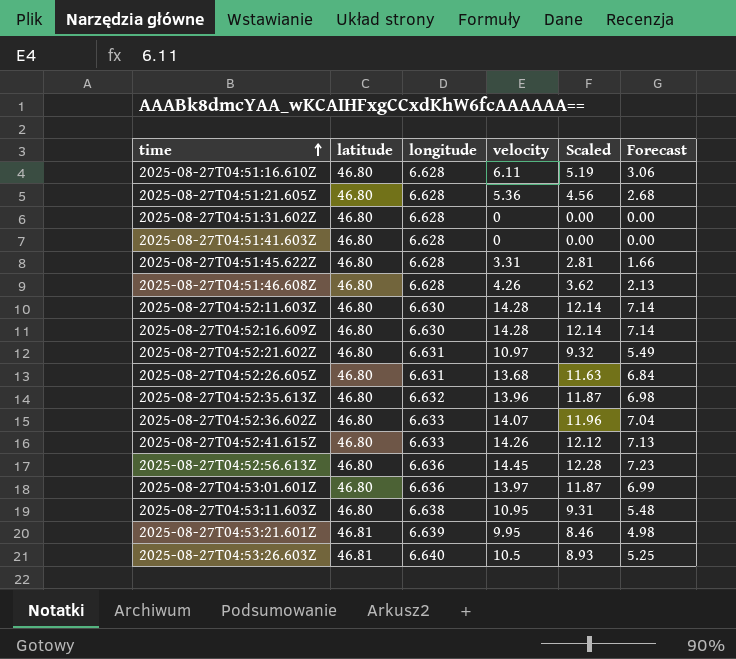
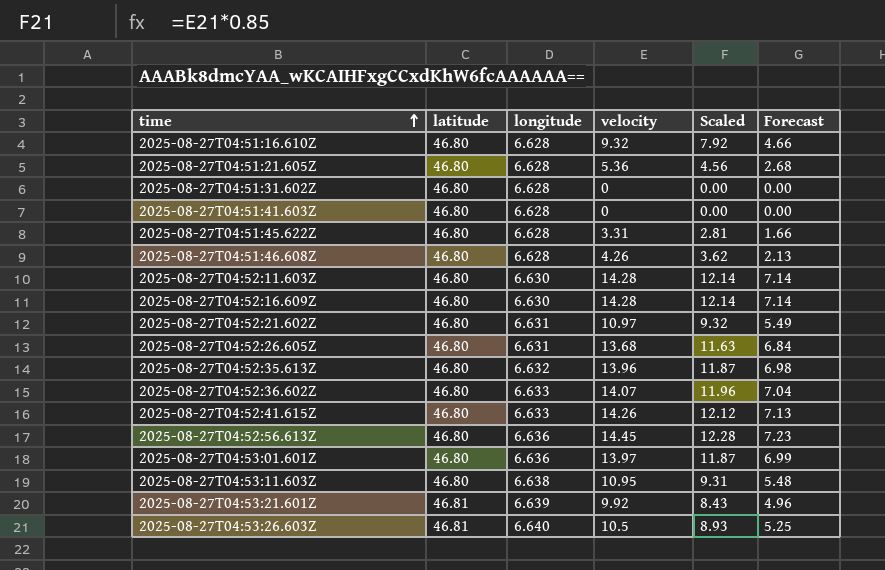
2025-08-27T04:51:16.610Z | velocity: 6.11 -> 9.32
2025-08-27T04:51:16.610Z | Scaled: 5.19 -> 7.92
2025-08-27T04:51:16.610Z | Forecast: 3.06 -> 4.66
2025-08-27T04:53:21.601Z | velocity: 9.95 -> 9.92
2025-08-27T04:53:21.601Z | Scaled: 8.46 -> 8.43
2025-08-27T04:53:21.601Z | Forecast: 4.98 -> 4.96

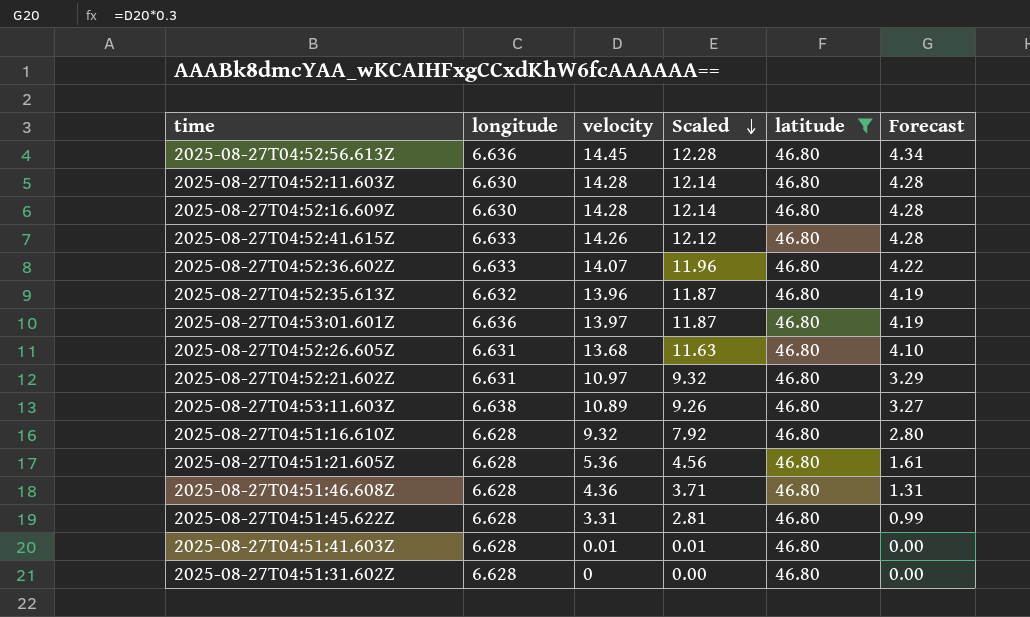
filter: none -> latitude = 46.80
row order: time ascending -> Scaled descending
column latitude | position: 2 -> 5
column Forecast | formula: [velocity] * 0.5 -> [velocity] * 0.3
2025-08-27T04:53:11.603Z | velocity: 10.95 -> 10.89
2025-08-27T04:53:11.603Z | Scaled: 9.31 -> 9.26
2025-08-27T04:51:46.608Z | velocity: 4.26 -> 4.36
2025-08-27T04:51:46.608Z | Scaled: 3.62 -> 3.71
2025-08-27T04:51:41.603Z | velocity: 0 -> 0.01
2025-08-27T04:51:41.603Z | Scaled: 0.00 -> 0.01

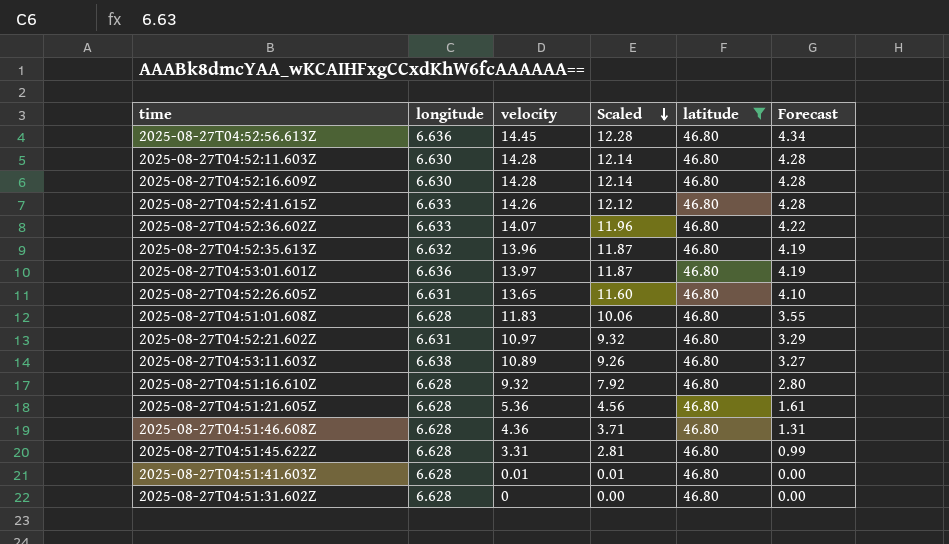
2025-08-27T04:52:26.605Z | velocity: 13.68 -> 13.65
2025-08-27T04:52:26.605Z | Scaled: 11.63 -> 11.60
row 2025-08-27T04:51:01.608Z: none -> 6.628 | 11.83 | 10.06 | 46.80 | 3.55

